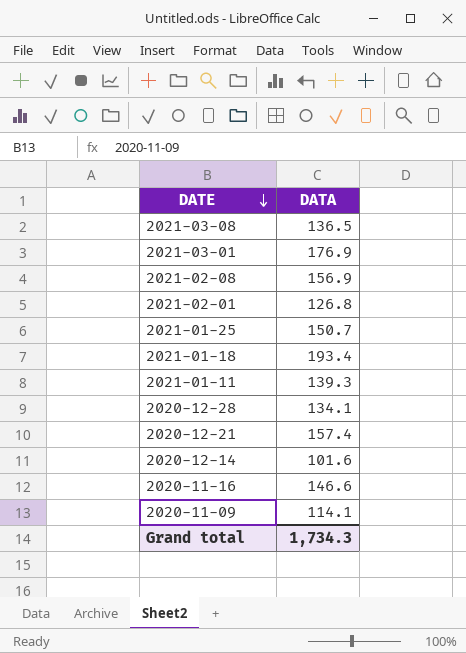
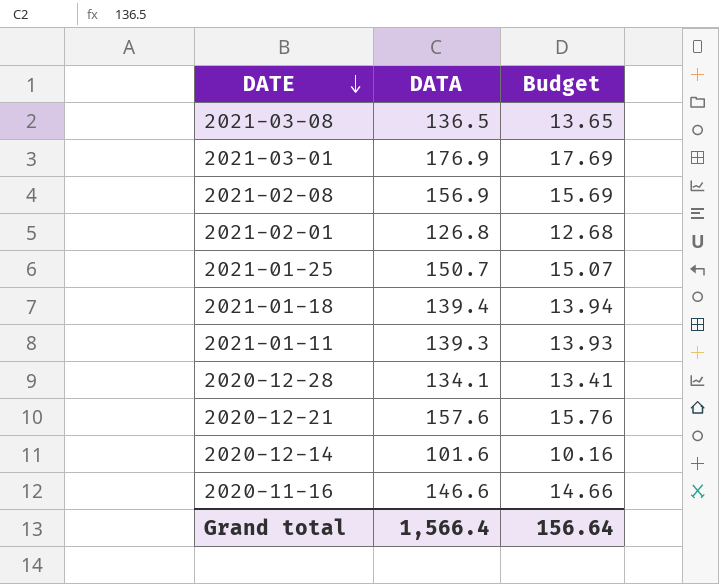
column Budget | formula: none -> [DATA] * 0.1
row 2020-11-09: 114.1 -> none
2021-01-18 | DATA: 193.4 -> 139.4
2020-12-21 | DATA: 157.4 -> 157.6
Grand total | DATA: 1,734.3 -> 1,566.4

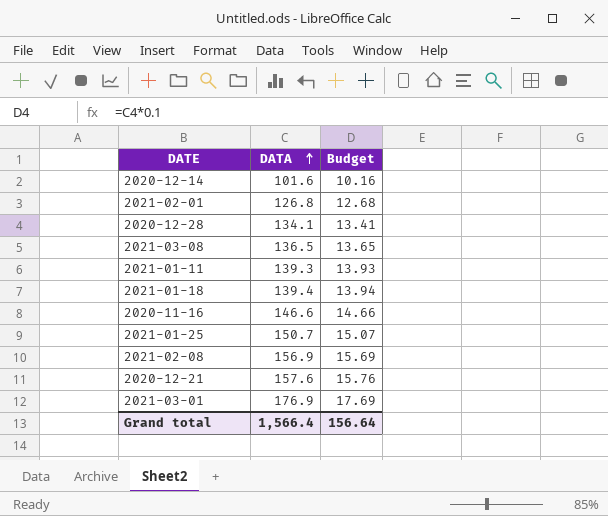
row order: DATE descending -> DATA ascending

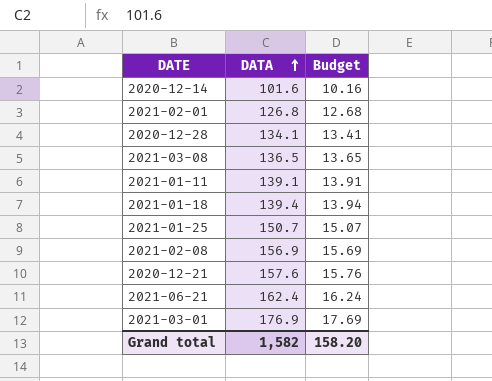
row 2020-11-16: 146.6 | 14.66 -> none
2021-01-11 | DATA: 139.3 -> 139.1
2021-01-11 | Budget: 13.93 -> 13.91
row 2021-06-21: none -> 162.4 | 16.24
Grand total | DATA: 1,566.4 -> 1,582
Grand total | Budget: 156.64 -> 158.20

